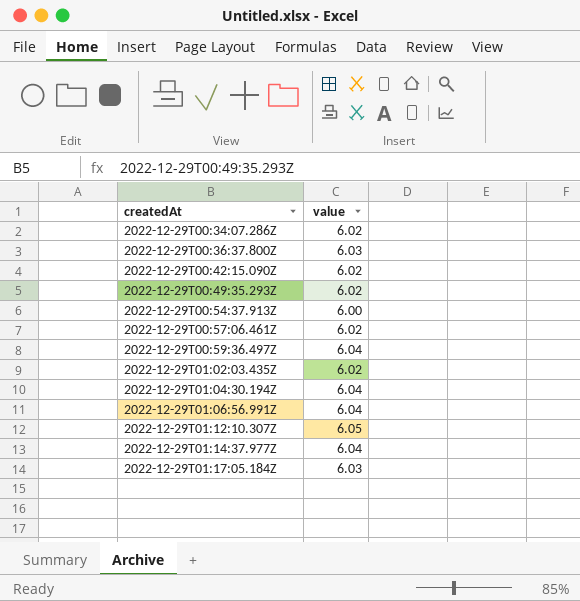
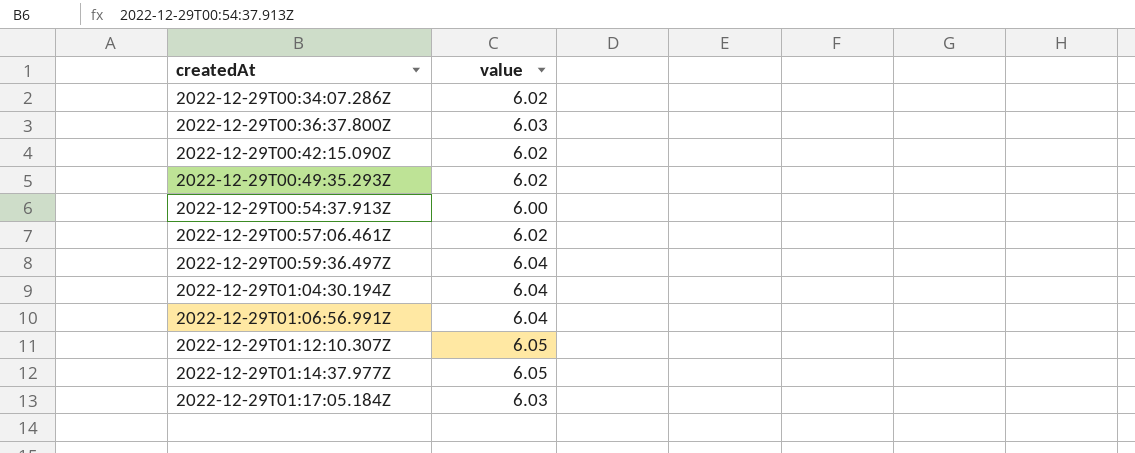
row 2022-12-29T01:02:03.435Z: 6.02 -> none
2022-12-29T01:14:37.977Z | value: 6.04 -> 6.05

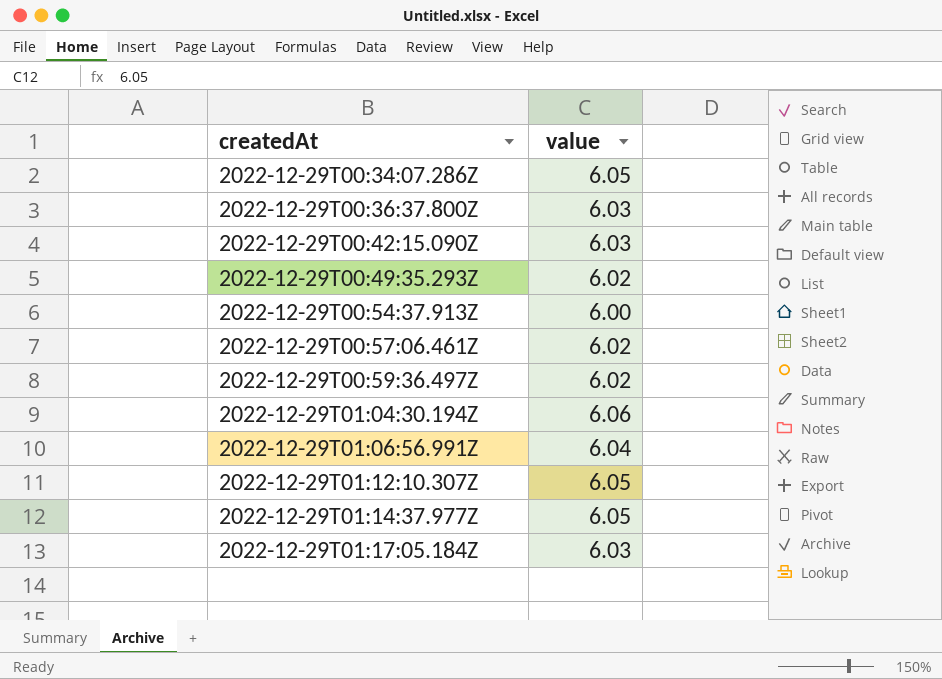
2022-12-29T00:34:07.286Z | value: 6.02 -> 6.05
2022-12-29T00:42:15.090Z | value: 6.02 -> 6.03
2022-12-29T00:59:36.497Z | value: 6.04 -> 6.02
2022-12-29T01:04:30.194Z | value: 6.04 -> 6.06

